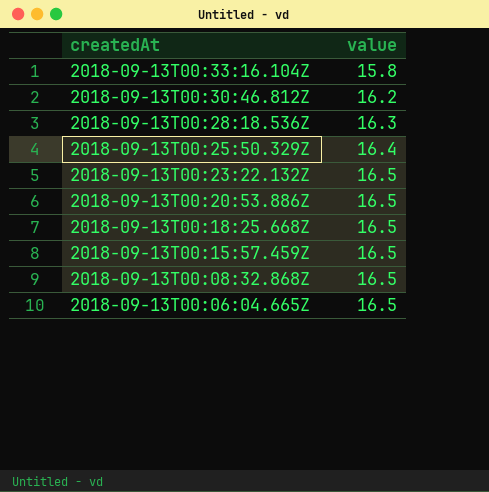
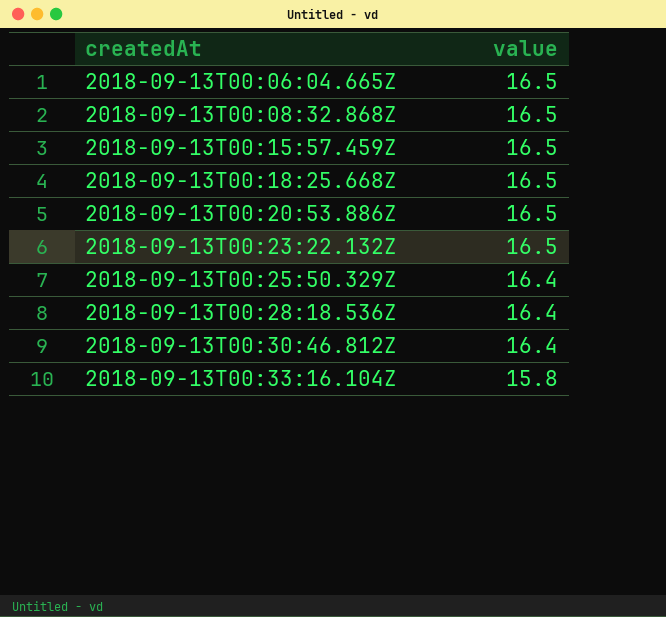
row order: createdAt descending -> createdAt ascending
2018-09-13T00:28:18.536Z | value: 16.3 -> 16.4
2018-09-13T00:30:46.812Z | value: 16.2 -> 16.4

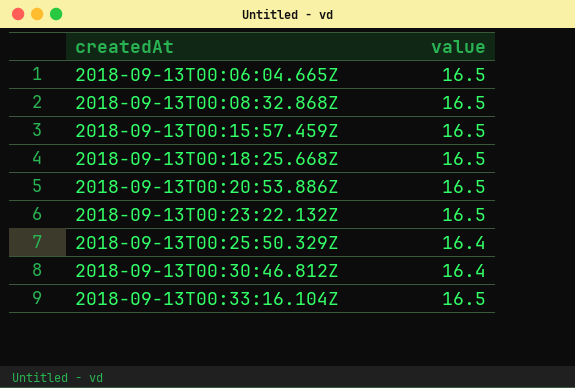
row 2018-09-13T00:28:18.536Z: 16.4 -> none
2018-09-13T00:33:16.104Z | value: 15.8 -> 16.5

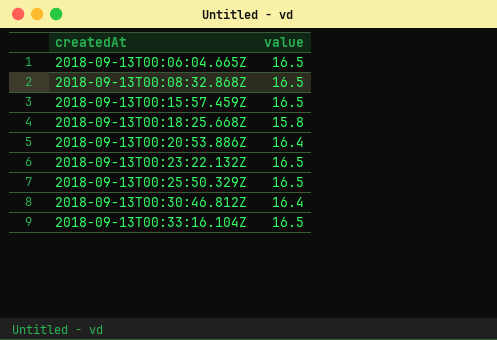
2018-09-13T00:18:25.668Z | value: 16.5 -> 15.8
2018-09-13T00:20:53.886Z | value: 16.5 -> 16.4
2018-09-13T00:25:50.329Z | value: 16.4 -> 16.5

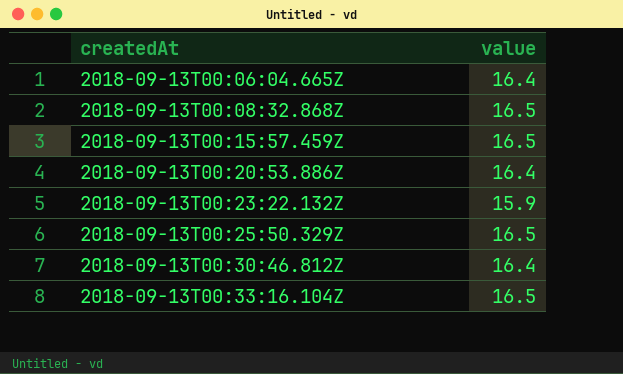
row 2018-09-13T00:18:25.668Z: 15.8 -> none
2018-09-13T00:06:04.665Z | value: 16.5 -> 16.4
2018-09-13T00:23:22.132Z | value: 16.5 -> 15.9

